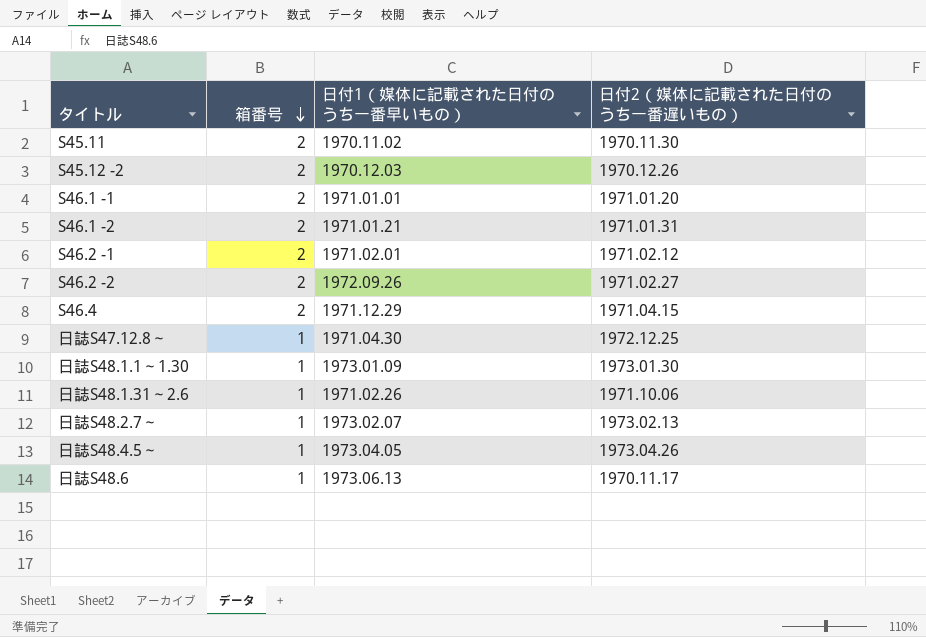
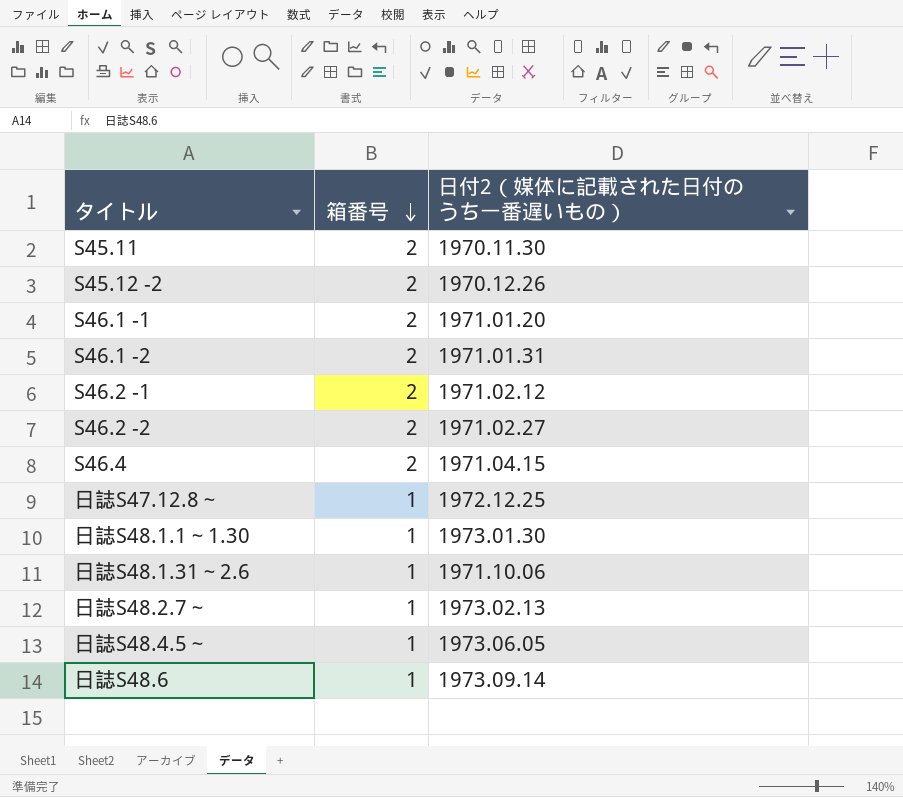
column 日付1（媒体に記載された日付のうち一番早いもの） | position: 3 -> none
日誌S48.4.5～ | 日付2（媒体に記載された日付のうち一番遅いもの）: 1973.04.26 -> 1973.06.05
日誌S48.6 | 日付2（媒体に記載された日付のうち一番遅いもの）: 1970.11.17 -> 1973.09.14

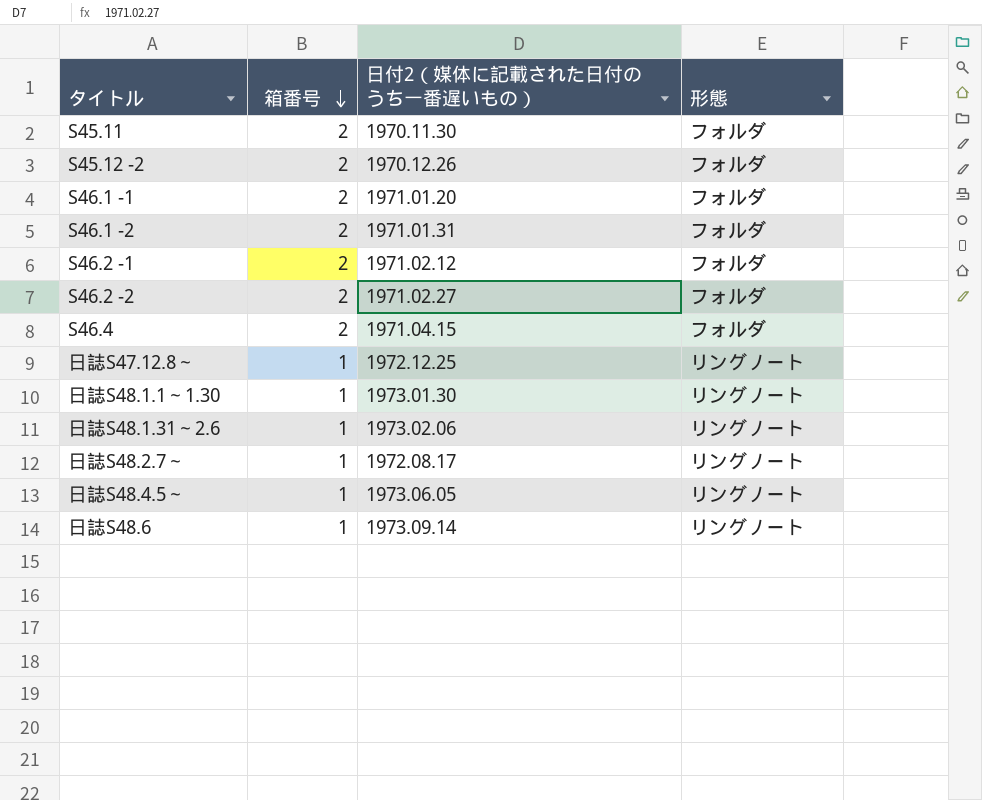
column 形態 | position: none -> 4
日誌S48.1.31～2.6 | 日付2（媒体に記載された日付のうち一番遅いもの）: 1971.10.06 -> 1973.02.06
日誌S48.2.7～ | 日付2（媒体に記載された日付のうち一番遅いもの）: 1973.02.13 -> 1972.08.17

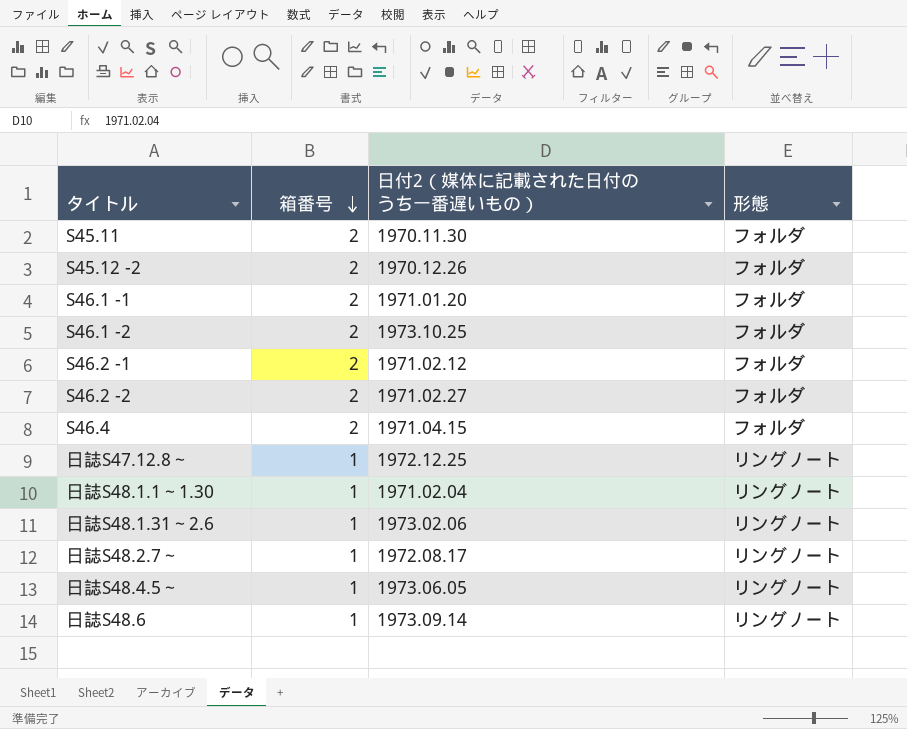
S46.1 -2 | 日付2（媒体に記載された日付のうち一番遅いもの）: 1971.01.31 -> 1973.10.25
日誌S48.1.1～1.30 | 日付2（媒体に記載された日付のうち一番遅いもの）: 1973.01.30 -> 1971.02.04

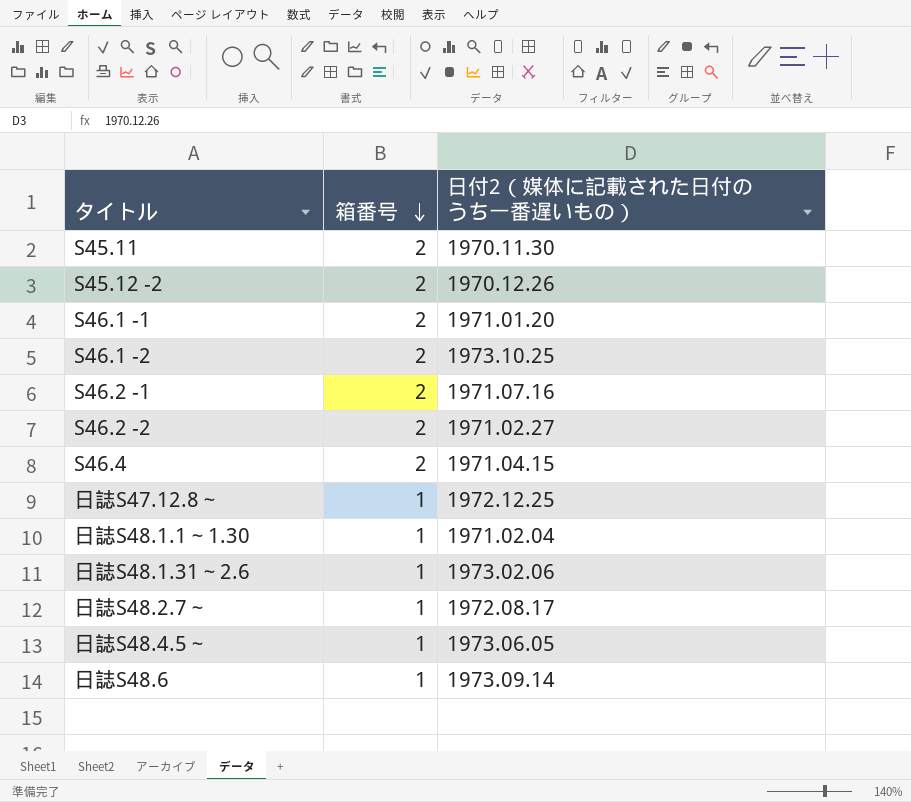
column 形態 | position: 4 -> none
S46.2 -1 | 日付2（媒体に記載された日付のうち一番遅いもの）: 1971.02.12 -> 1971.07.16

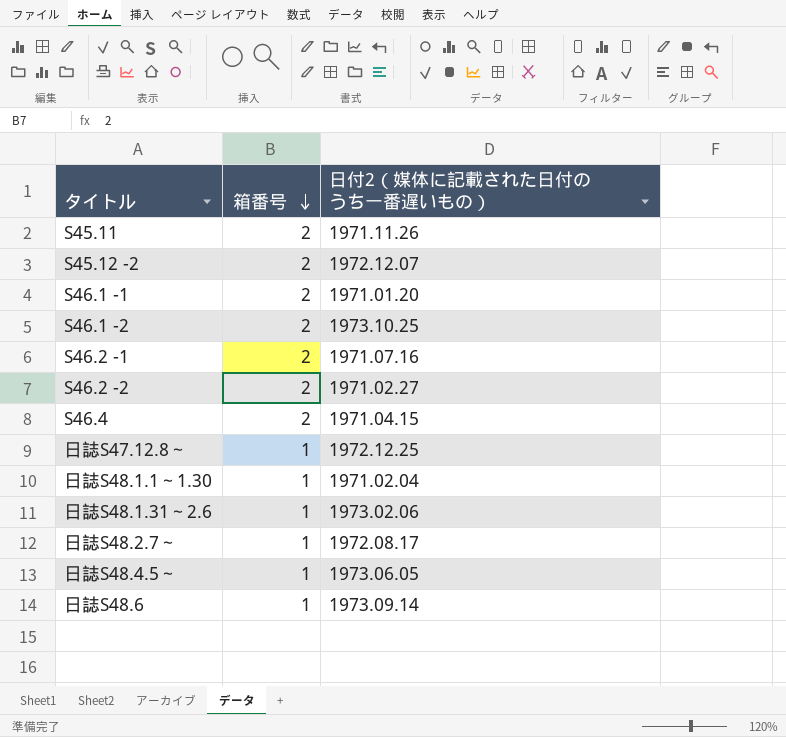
S45.11 | 日付2（媒体に記載された日付のうち一番遅いもの）: 1970.11.30 -> 1971.11.26
S45.12 -2 | 日付2（媒体に記載された日付のうち一番遅いもの）: 1970.12.26 -> 1972.12.07

